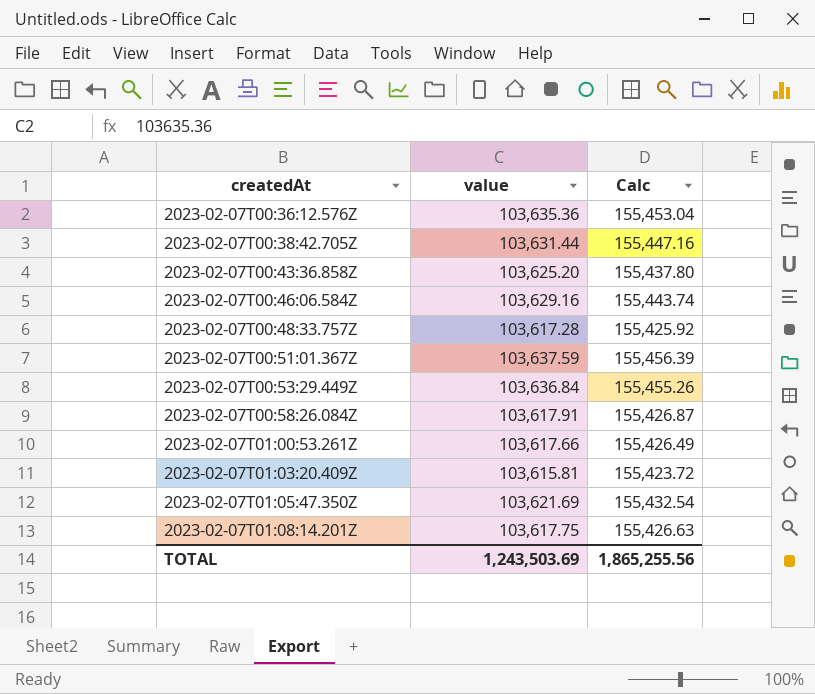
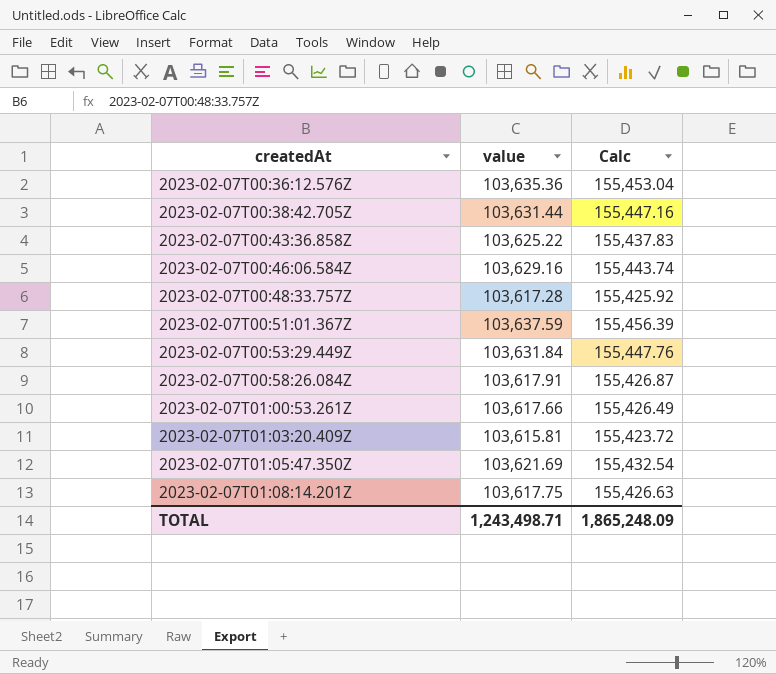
2023-02-07T00:43:36.858Z | value: 103,625.20 -> 103,625.22
2023-02-07T00:43:36.858Z | Calc: 155,437.80 -> 155,437.83
2023-02-07T00:53:29.449Z | value: 103,636.84 -> 103,631.84
2023-02-07T00:53:29.449Z | Calc: 155,455.26 -> 155,447.76
TOTAL | value: 1,243,503.69 -> 1,243,498.71
TOTAL | Calc: 1,865,255.56 -> 1,865,248.09

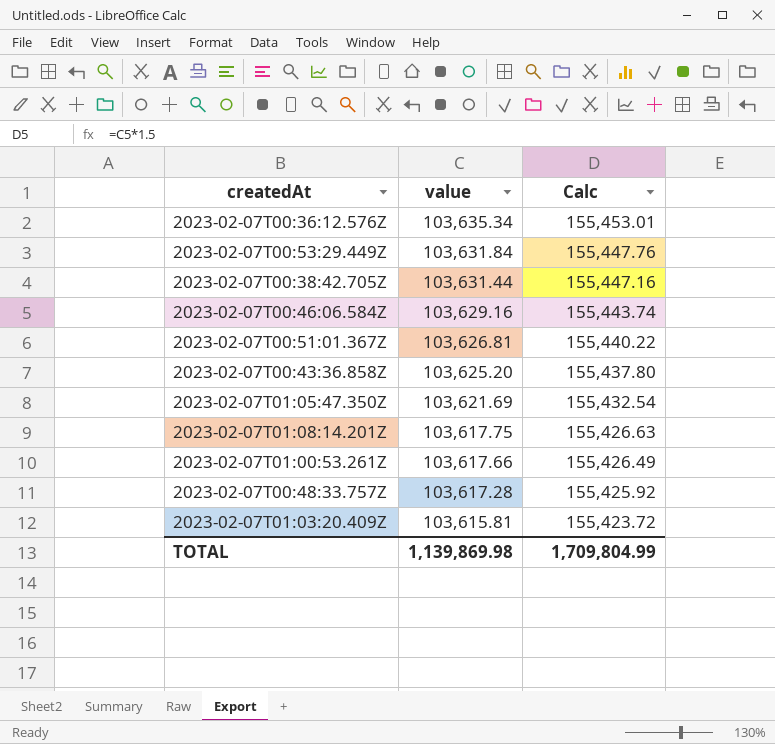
row order: createdAt ascending -> value descending
row 2023-02-07T00:58:26.084Z: 103,617.91 | 155,426.87 -> none
2023-02-07T00:36:12.576Z | value: 103,635.36 -> 103,635.34
2023-02-07T00:36:12.576Z | Calc: 155,453.04 -> 155,453.01
2023-02-07T00:51:01.367Z | value: 103,637.59 -> 103,626.81
2023-02-07T00:51:01.367Z | Calc: 155,456.39 -> 155,440.22
2023-02-07T00:43:36.858Z | value: 103,625.22 -> 103,625.20
2023-02-07T00:43:36.858Z | Calc: 155,437.83 -> 155,437.80
TOTAL | value: 1,243,498.71 -> 1,139,869.98
TOTAL | Calc: 1,865,248.09 -> 1,709,804.99

